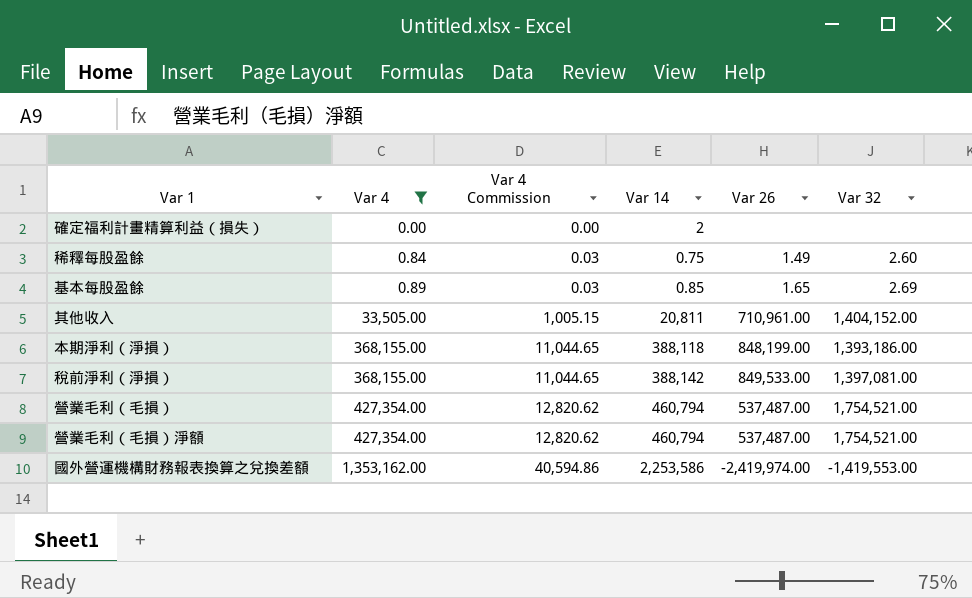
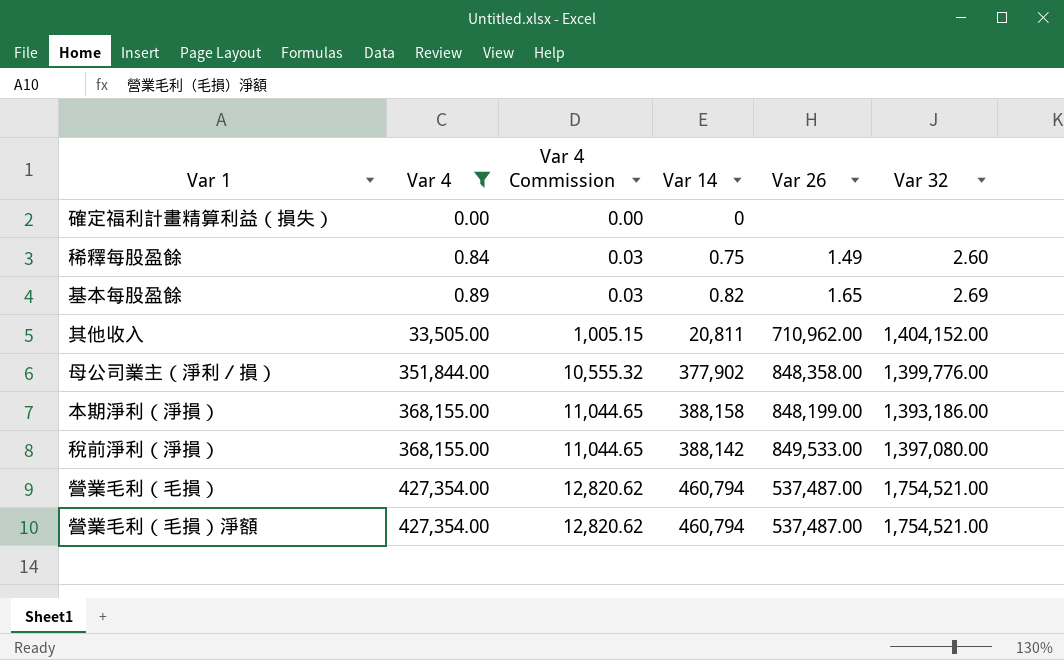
row 國外營運機構財務報表換算之兌換差額: 1,353,162.00 | 40,594.86 | 2,253,586 | -2,419,974.00 | -1,419,553.00 -> none
確定福利計畫精算利益（損失） | Var 14: 2 -> 0
基本每股盈餘 | Var 14: 0.85 -> 0.82
其他收入 | Var 26: 710,961.00 -> 710,962.00
row 母公司業主（淨利／損）: none -> 351,844.00 | 10,555.32 | 377,902 | 848,358.00 | 1,399,776.00
本期淨利（淨損） | Var 14: 388,118 -> 388,158
稅前淨利（淨損） | Var 32: 1,397,081.00 -> 1,397,080.00

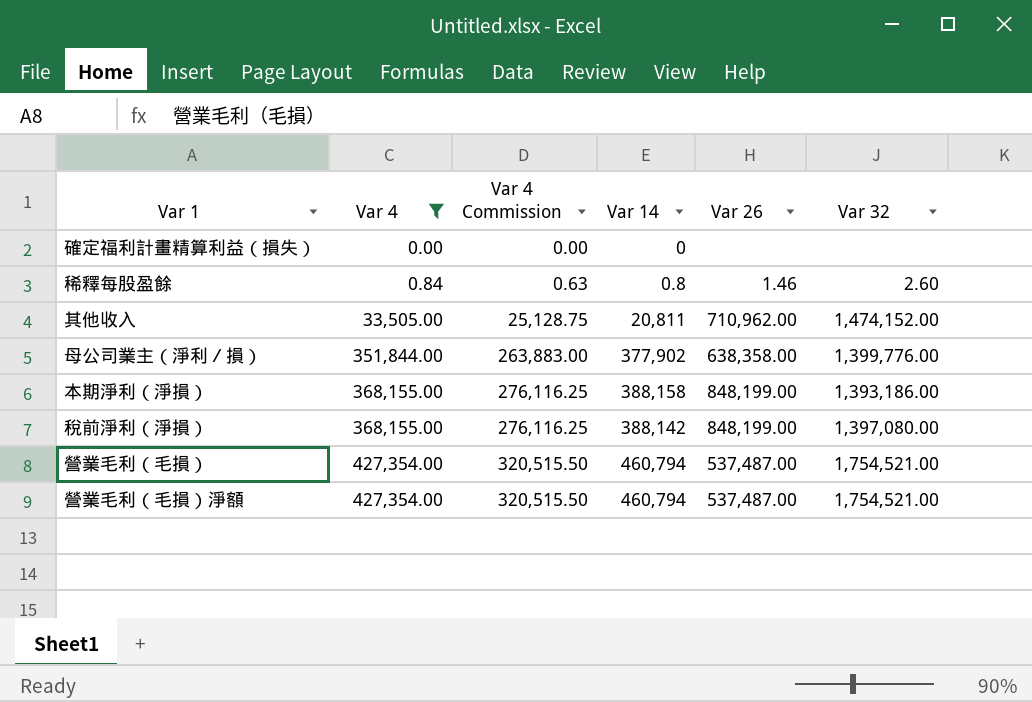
column Var 4 Commission | formula: [Var 4] * 0.03 -> [Var 4] * 0.75
row 基本每股盈餘: 0.89 | 0.03 | 0.82 | 1.65 | 2.69 -> none
稀釋每股盈餘 | Var 14: 0.75 -> 0.8
稀釋每股盈餘 | Var 26: 1.49 -> 1.46
其他收入 | Var 32: 1,404,152.00 -> 1,474,152.00
母公司業主（淨利／損） | Var 26: 848,358.00 -> 638,358.00
稅前淨利（淨損） | Var 26: 849,533.00 -> 848,199.00

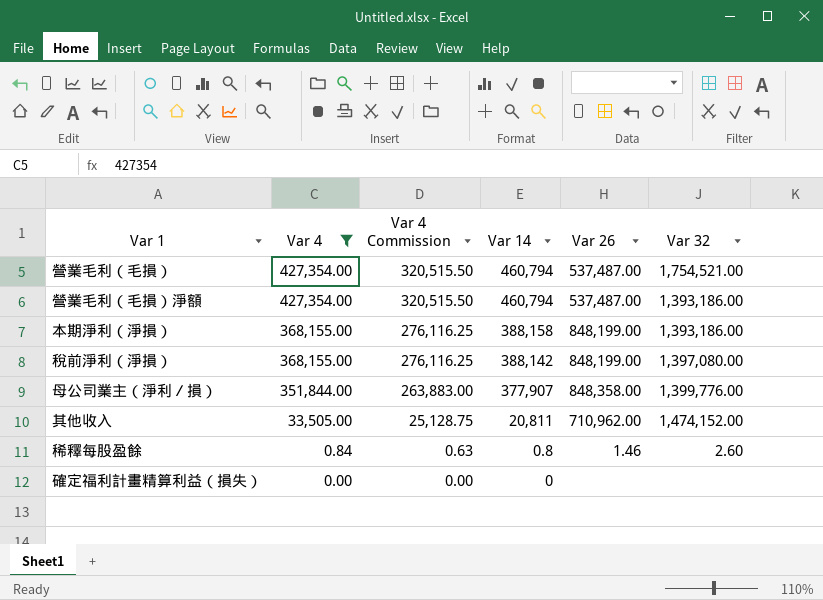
row order: Var 4 ascending -> Var 4 descending
營業毛利（毛損）淨額 | Var 32: 1,754,521.00 -> 1,393,186.00
母公司業主（淨利／損） | Var 14: 377,902 -> 377,907
母公司業主（淨利／損） | Var 26: 638,358.00 -> 848,358.00

